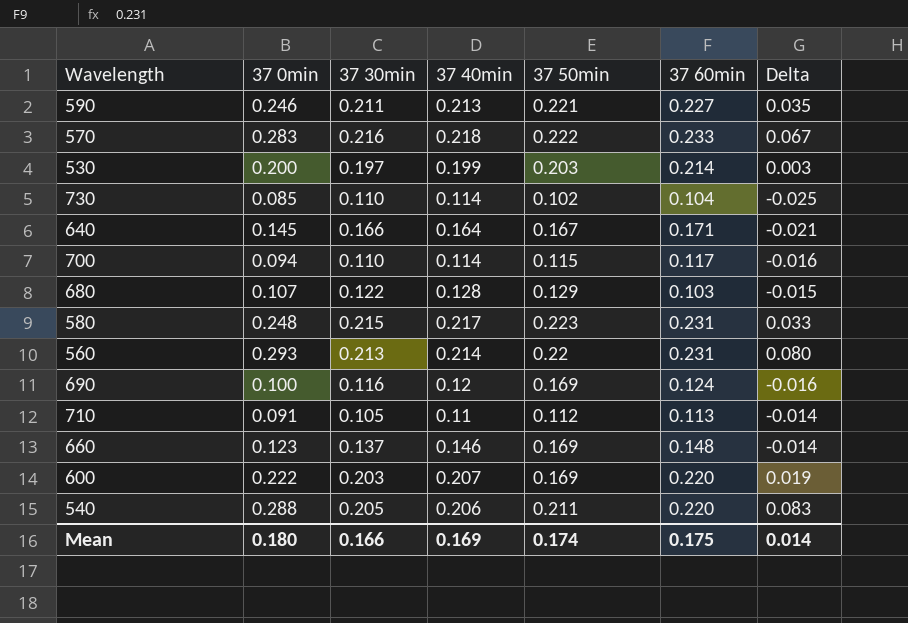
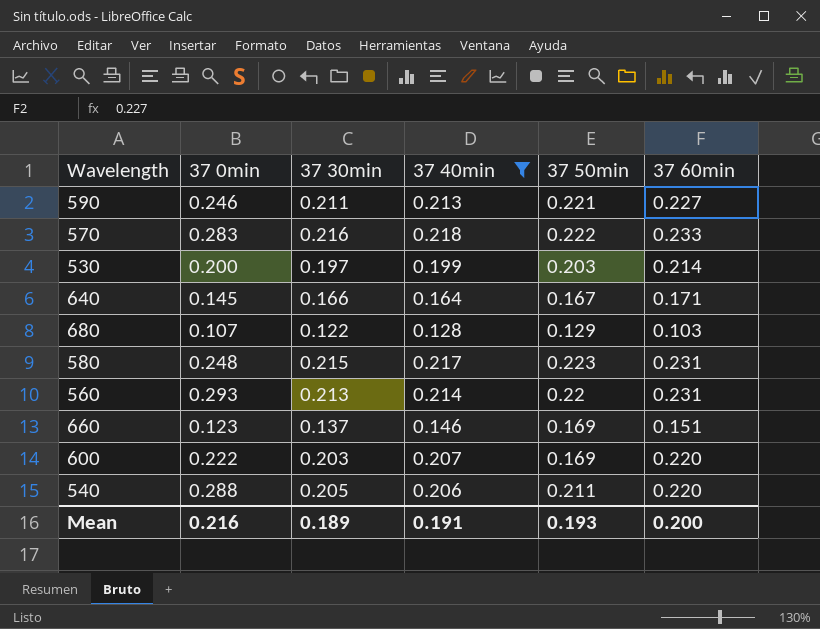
filter: none -> 37 40min >= 0.128
column Delta | formula: [37 0min] - [37 30min] -> none
660 | 37 60min: 0.148 -> 0.151
Mean | 37 0min: 0.180 -> 0.216
Mean | 37 30min: 0.166 -> 0.189
Mean | 37 40min: 0.169 -> 0.191
Mean | 37 50min: 0.174 -> 0.193
Mean | 37 60min: 0.175 -> 0.200

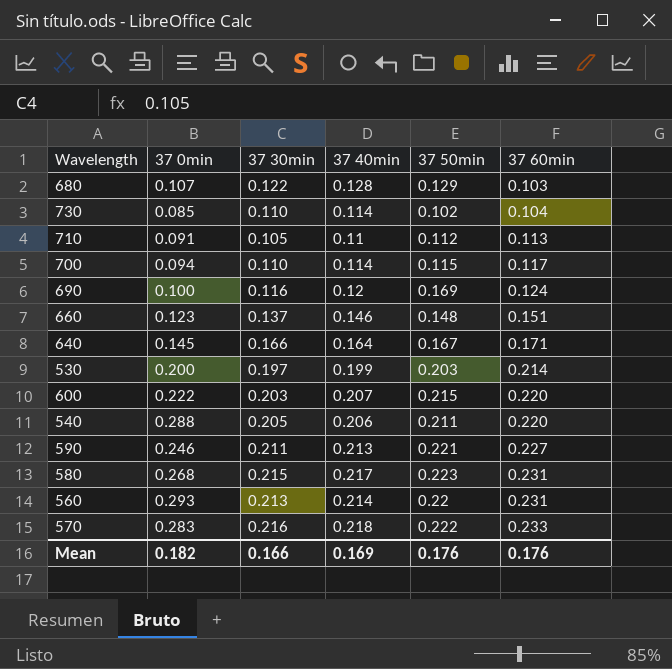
filter: 37 40min >= 0.128 -> none
row order: none -> 37 60min ascending
660 | 37 50min: 0.169 -> 0.148
600 | 37 50min: 0.169 -> 0.215
580 | 37 0min: 0.248 -> 0.268
Mean | 37 0min: 0.216 -> 0.182
Mean | 37 30min: 0.189 -> 0.166
Mean | 37 40min: 0.191 -> 0.169
Mean | 37 50min: 0.193 -> 0.176
Mean | 37 60min: 0.200 -> 0.176

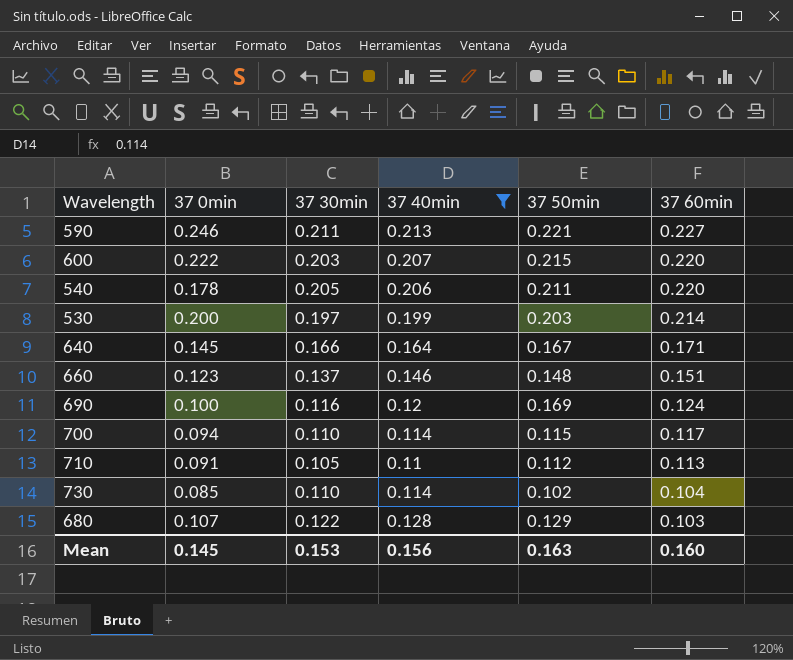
filter: none -> 37 40min <= 0.213
row order: 37 60min ascending -> 37 60min descending
540 | 37 0min: 0.288 -> 0.178
Mean | 37 0min: 0.182 -> 0.145
Mean | 37 30min: 0.166 -> 0.153
Mean | 37 40min: 0.169 -> 0.156
Mean | 37 50min: 0.176 -> 0.163
Mean | 37 60min: 0.176 -> 0.160

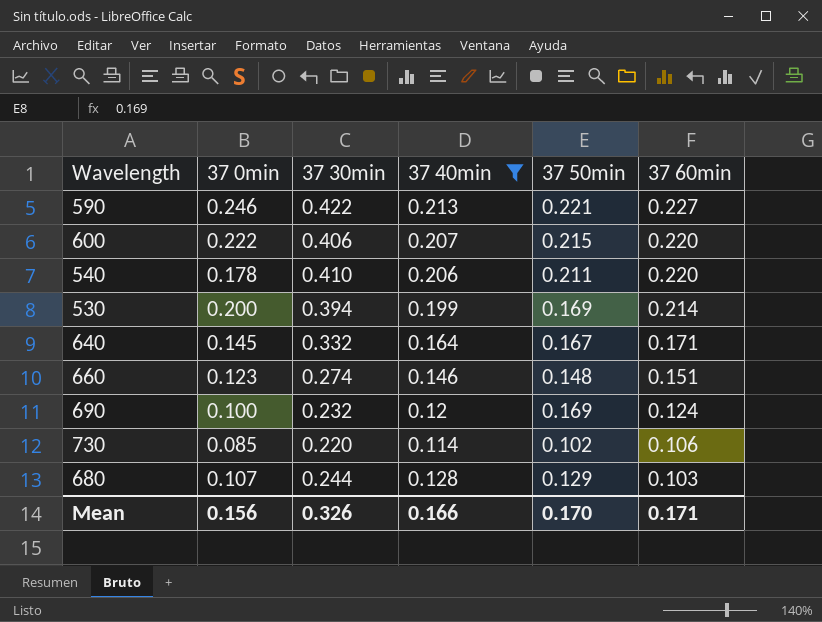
row 700: 0.094 | 0.110 | 0.114 | 0.115 | 0.117 -> none
row 710: 0.091 | 0.105 | 0.11 | 0.112 | 0.113 -> none
590 | 37 30min: 0.211 -> 0.422
600 | 37 30min: 0.203 -> 0.406
540 | 37 30min: 0.205 -> 0.410
530 | 37 30min: 0.197 -> 0.394
530 | 37 50min: 0.203 -> 0.169
640 | 37 30min: 0.166 -> 0.332
660 | 37 30min: 0.137 -> 0.274
690 | 37 30min: 0.116 -> 0.232
730 | 37 30min: 0.110 -> 0.220
730 | 37 60min: 0.104 -> 0.106
680 | 37 30min: 0.122 -> 0.244
Mean | 37 0min: 0.145 -> 0.156
Mean | 37 30min: 0.153 -> 0.326
Mean | 37 40min: 0.156 -> 0.166
Mean | 37 50min: 0.163 -> 0.170
Mean | 37 60min: 0.160 -> 0.171

